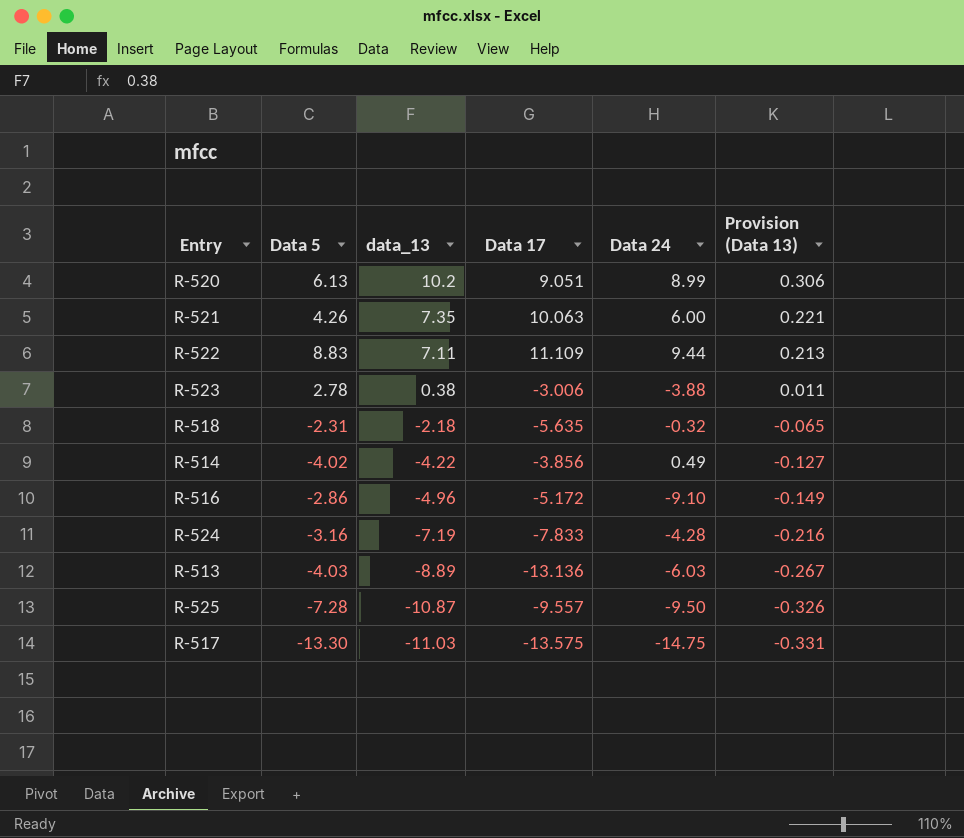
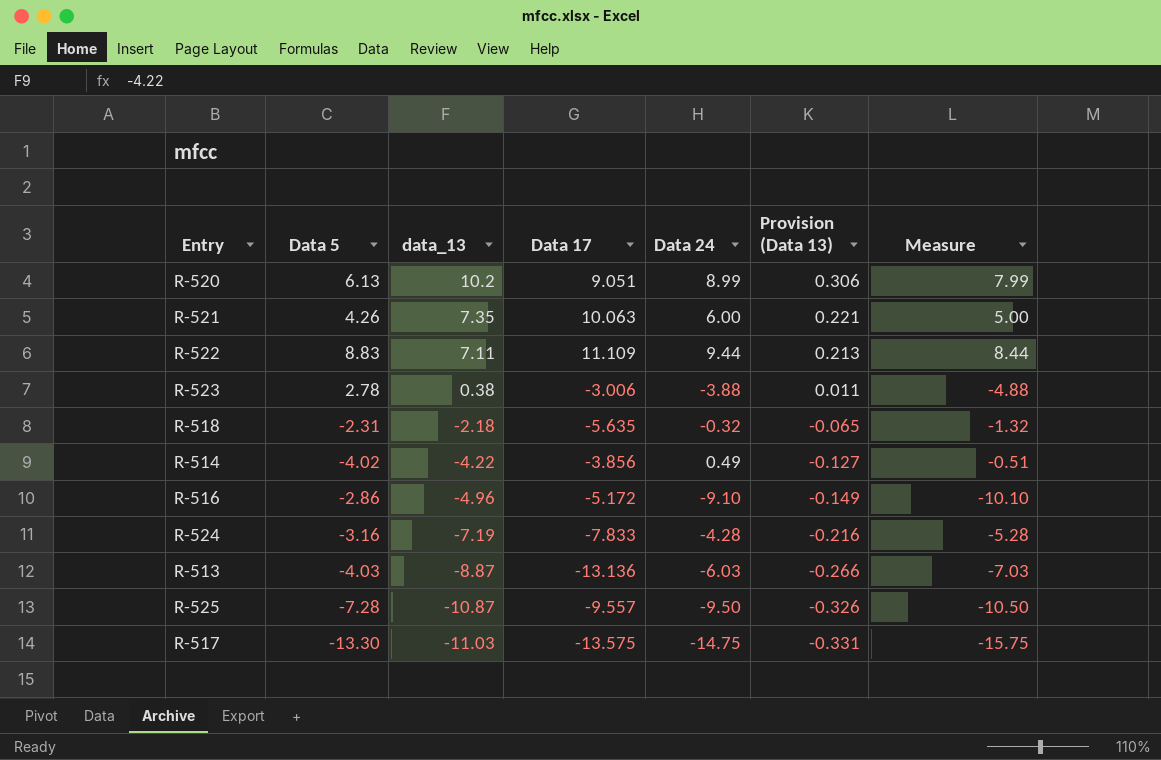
column Measure | formula: none -> [Data 24] - 1
R-513 | data_13: -8.89 -> -8.87
R-513 | Provision (Data 13): -0.267 -> -0.266

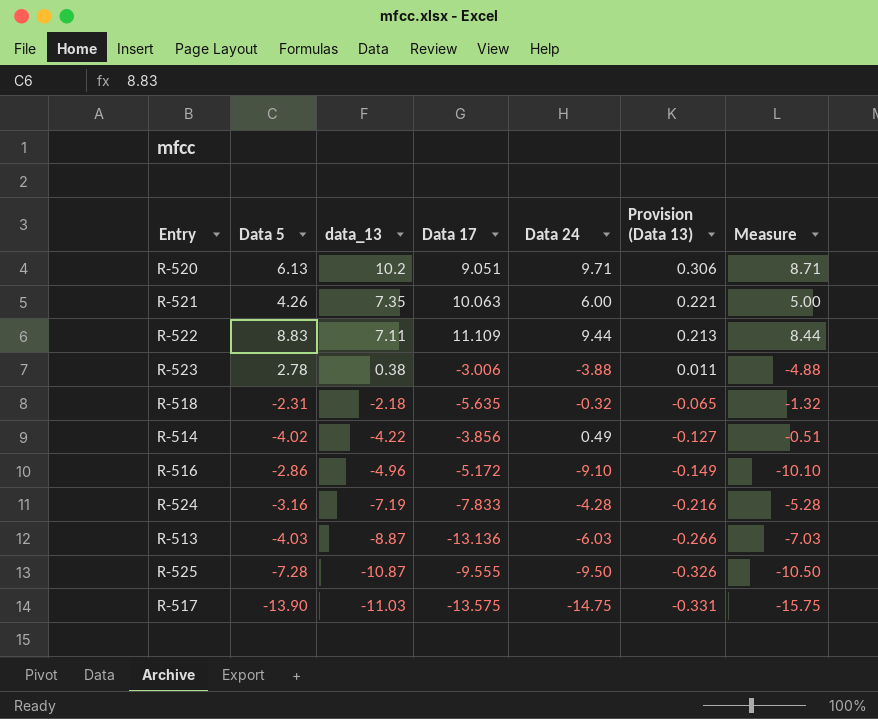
R-520 | Data 24: 8.99 -> 9.71
R-520 | Measure: 7.99 -> 8.71
R-525 | Data 17: -9.557 -> -9.555
R-517 | Data 5: -13.30 -> -13.90

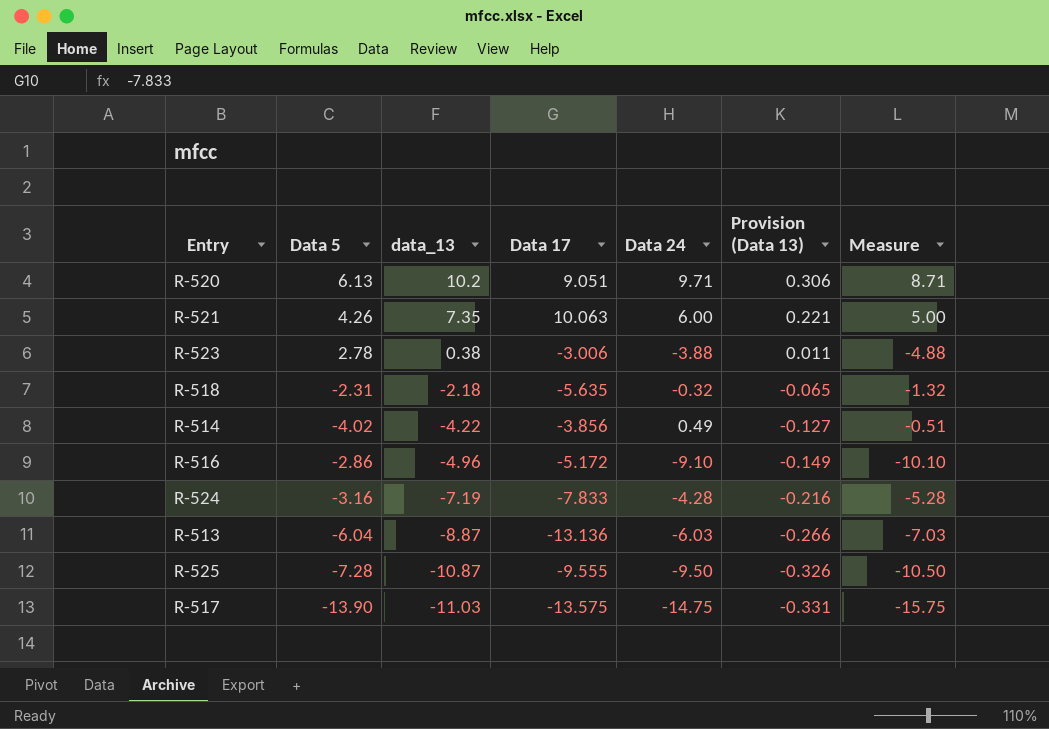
row R-522: 8.83 | 7.11 | 11.109 | 9.44 | 0.213 | 8.44 -> none
R-513 | Data 5: -4.03 -> -6.04

